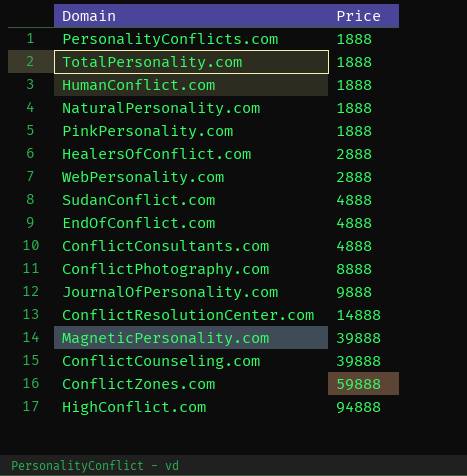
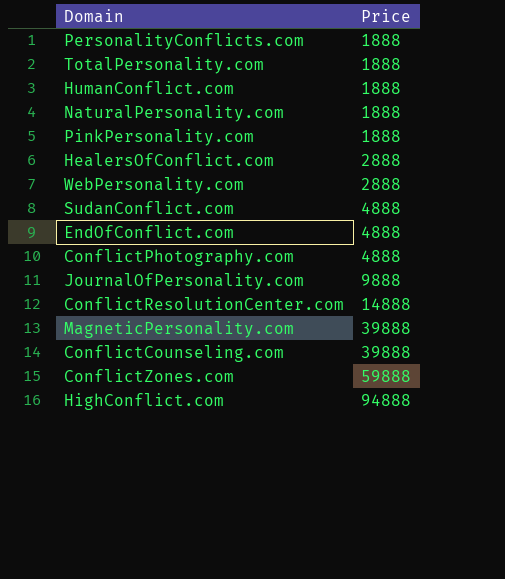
row ConflictConsultants.com: 4888 -> none
ConflictPhotography.com | Price: 8888 -> 4888

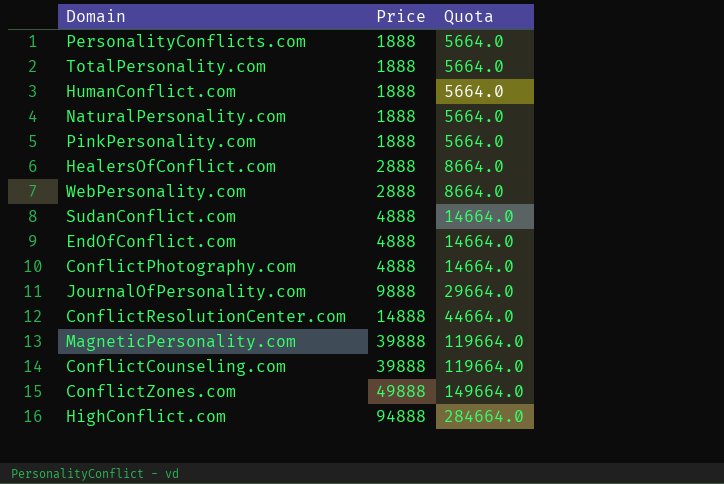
column Quota | formula: none -> [Price] * 3
ConflictZones.com | Price: 59888 -> 49888

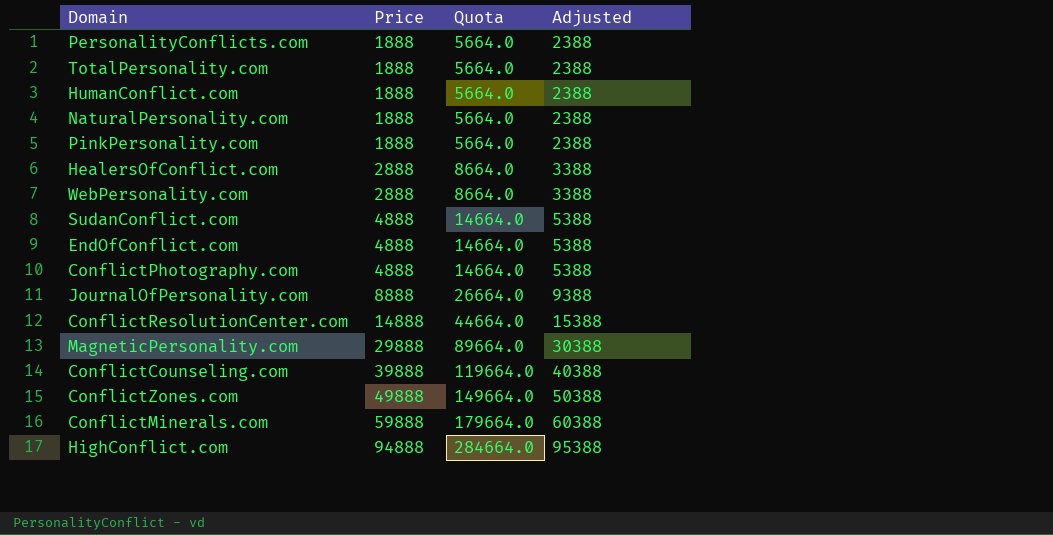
column Adjusted | formula: none -> [Price] + 500
JournalOfPersonality.com | Price: 9888 -> 8888
JournalOfPersonality.com | Quota: 29664.0 -> 26664.0
MagneticPersonality.com | Price: 39888 -> 29888
MagneticPersonality.com | Quota: 119664.0 -> 89664.0
row ConflictMinerals.com: none -> 59888 | 179664.0 | 60388

